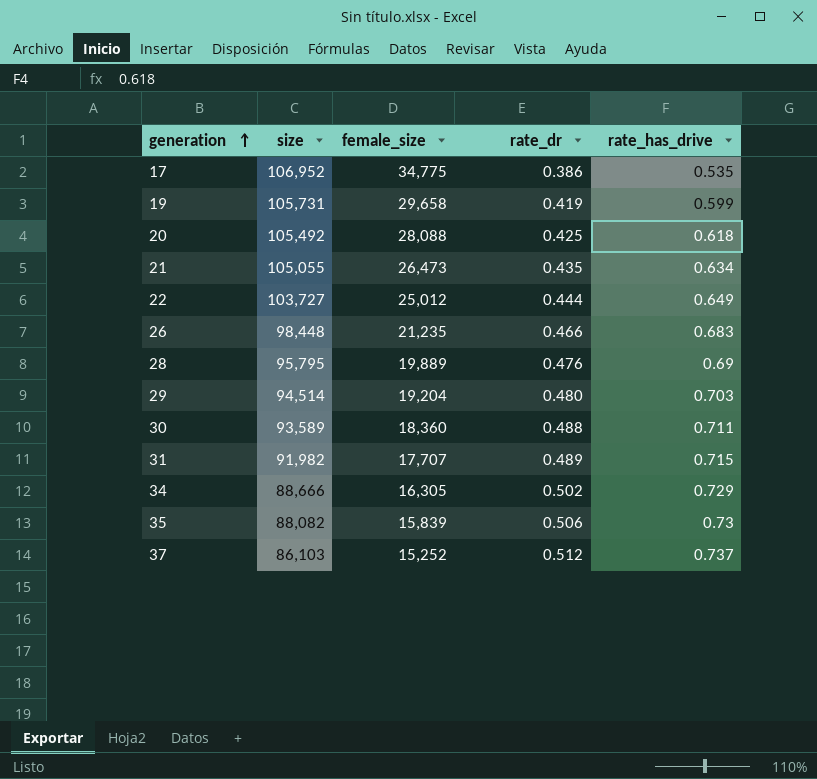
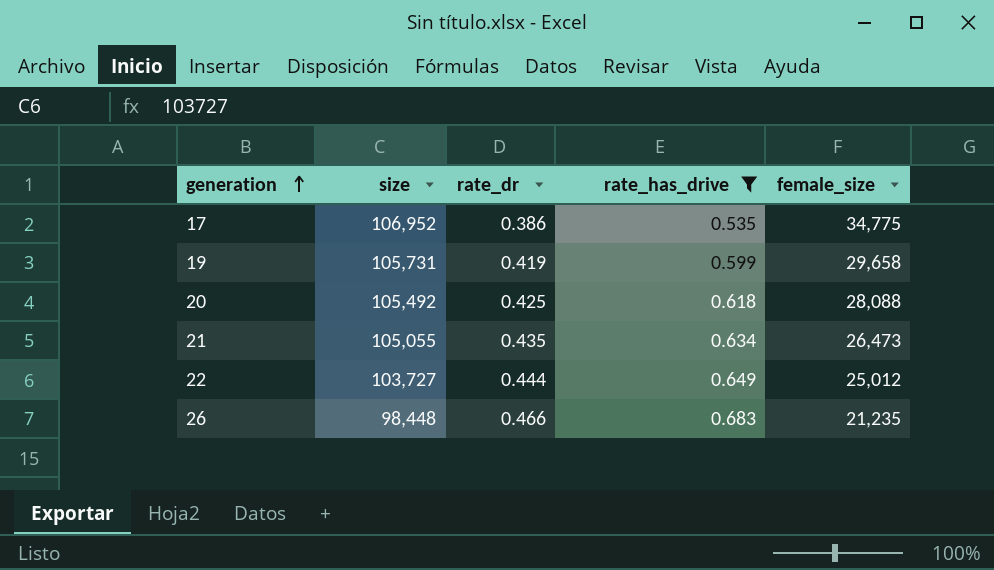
filter: none -> rate_has_drive <= 0.683
column female_size | position: 3 -> 5

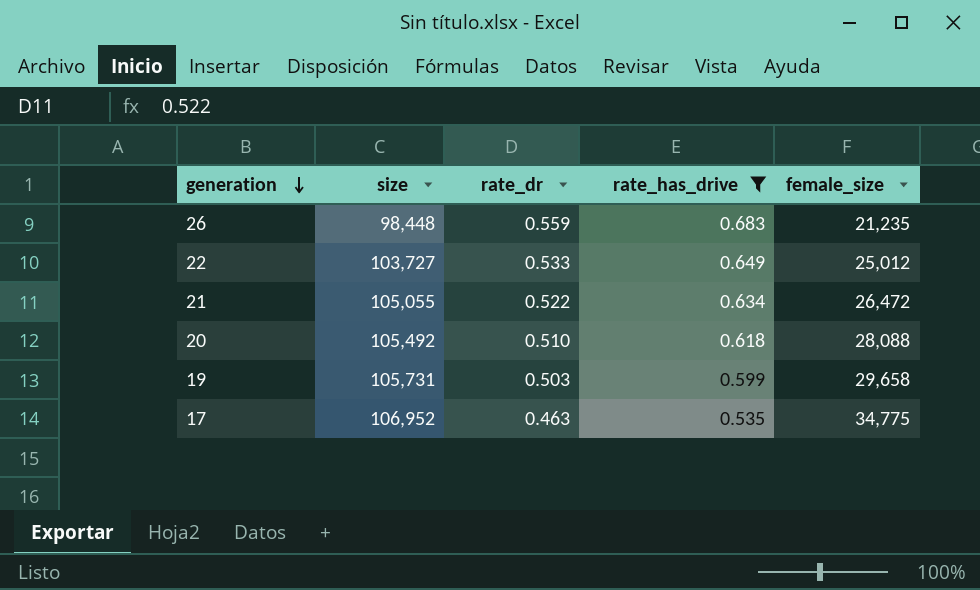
row order: generation ascending -> generation descending
26 | rate_dr: 0.466 -> 0.559
22 | rate_dr: 0.444 -> 0.533
21 | rate_dr: 0.435 -> 0.522
21 | female_size: 26,473 -> 26,472
20 | rate_dr: 0.425 -> 0.510
19 | rate_dr: 0.419 -> 0.503
17 | rate_dr: 0.386 -> 0.463

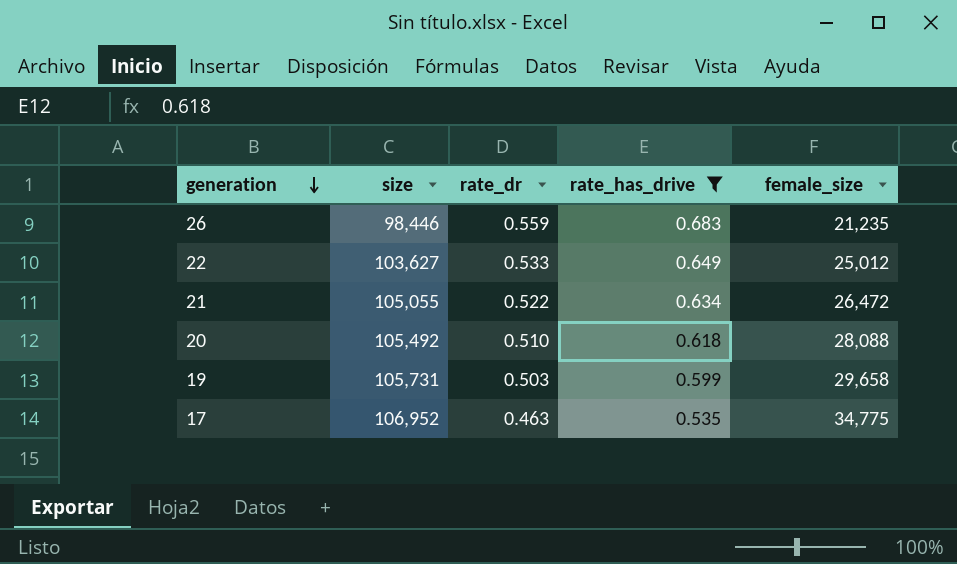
26 | size: 98,448 -> 98,446
22 | size: 103,727 -> 103,627

